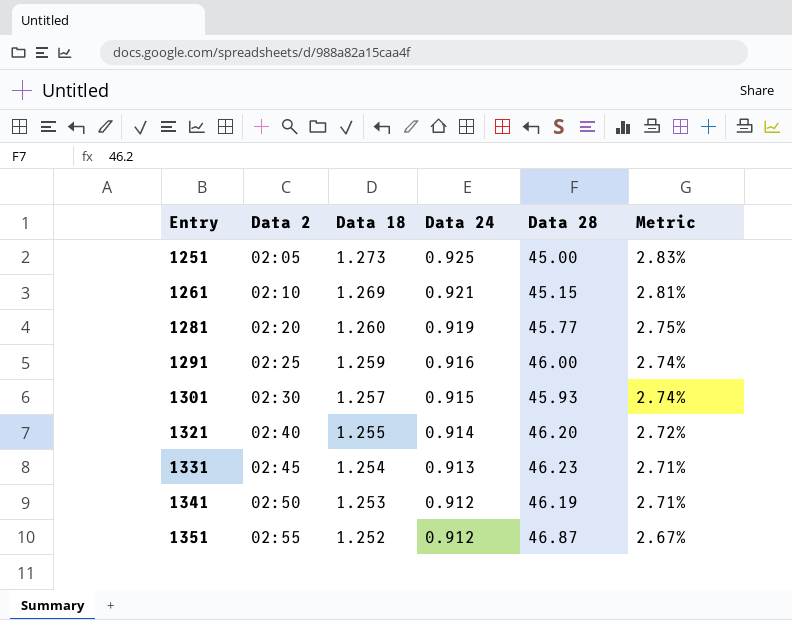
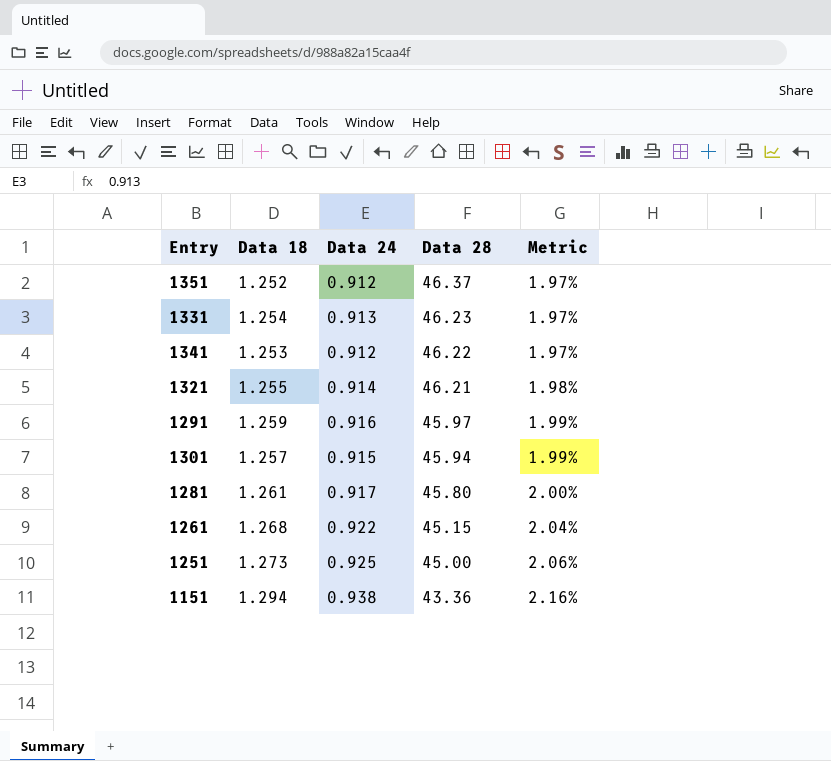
row order: Entry ascending -> Data 28 descending
column Data 2 | position: 2 -> none
column Metric | formula: [Data 18] / [Data 28] -> [Data 24] / [Data 28]
1351 | Data 28: 46.87 -> 46.37
1341 | Data 28: 46.19 -> 46.22
1321 | Data 28: 46.20 -> 46.21
1291 | Data 28: 46.00 -> 45.97
1301 | Data 28: 45.93 -> 45.94
1281 | Data 18: 1.260 -> 1.261
1281 | Data 24: 0.919 -> 0.917
1281 | Data 28: 45.77 -> 45.80
1261 | Data 18: 1.269 -> 1.268
1261 | Data 24: 0.921 -> 0.922
row 1151: none -> 1.294 | 0.938 | 43.36 | 2.16%

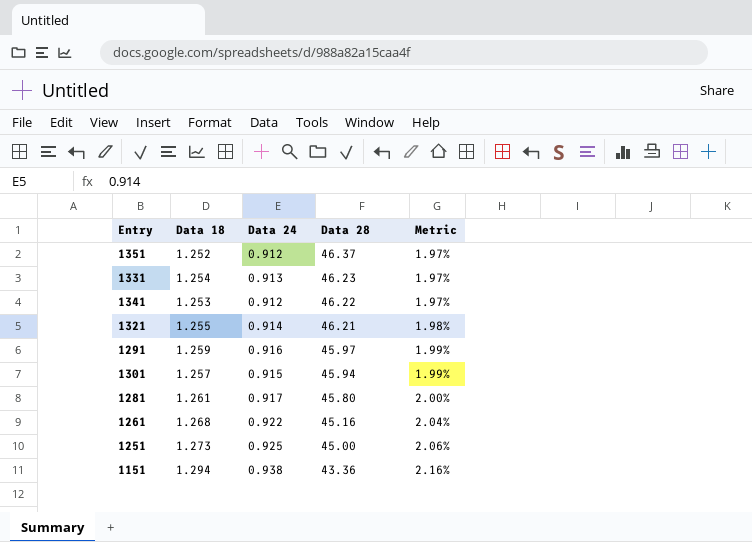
1261 | Data 28: 45.15 -> 45.16

